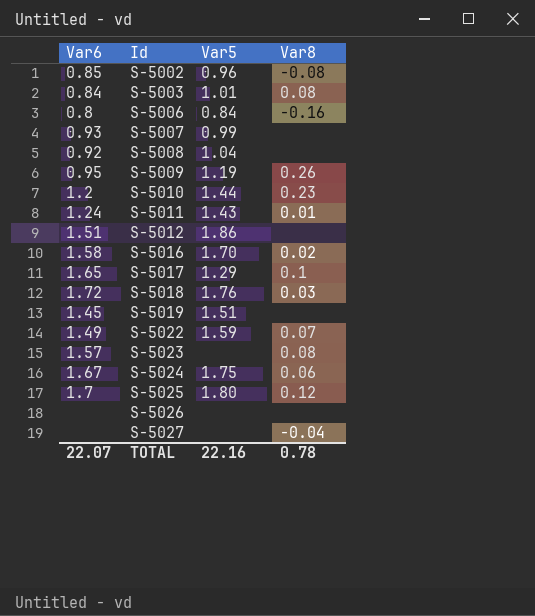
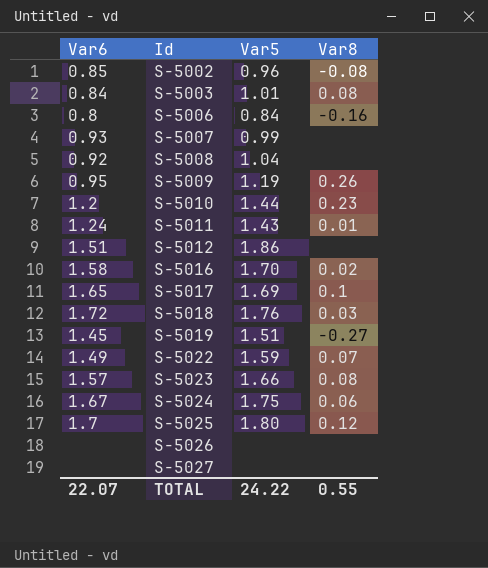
S-5017 | Var5: 1.29 -> 1.69
S-5019 | Var8: none -> -0.27
S-5023 | Var5: none -> 1.66
S-5027 | Var8: -0.04 -> none
TOTAL | Var5: 22.16 -> 24.22
TOTAL | Var8: 0.78 -> 0.55

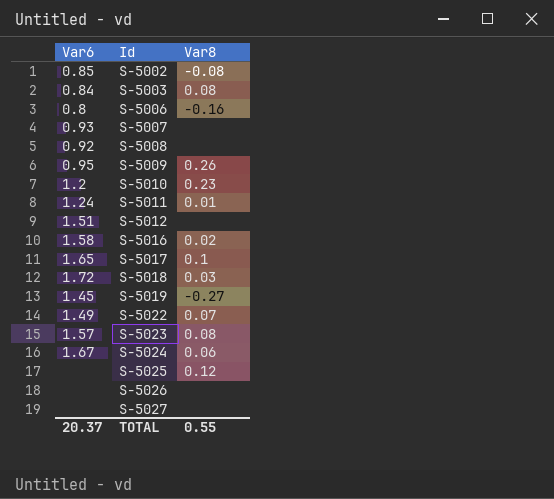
column Var5 | position: 3 -> none
S-5025 | Var6: 1.7 -> none
TOTAL | Var6: 22.07 -> 20.37

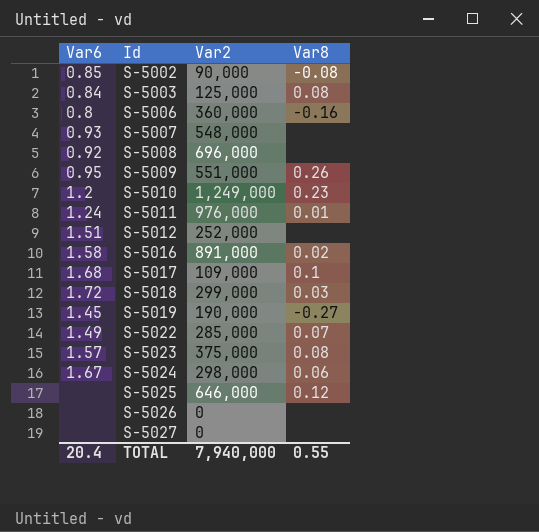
column Var2 | position: none -> 3
S-5017 | Var6: 1.65 -> 1.68
TOTAL | Var6: 20.37 -> 20.4

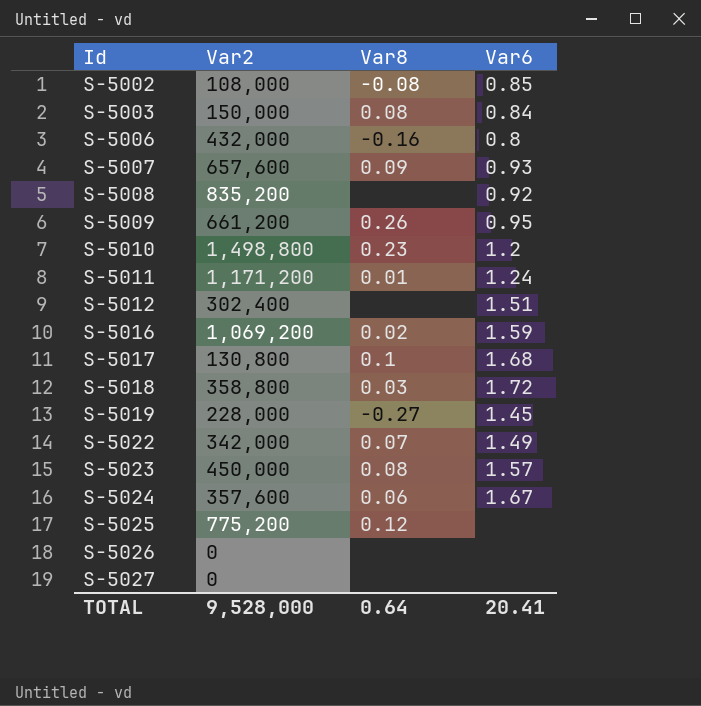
column Var6 | position: 1 -> 4
S-5002 | Var2: 90,000 -> 108,000
S-5003 | Var2: 125,000 -> 150,000
S-5006 | Var2: 360,000 -> 432,000
S-5007 | Var2: 548,000 -> 657,600
S-5007 | Var8: none -> 0.09
S-5008 | Var2: 696,000 -> 835,200
S-5009 | Var2: 551,000 -> 661,200
S-5010 | Var2: 1,249,000 -> 1,498,800
S-5011 | Var2: 976,000 -> 1,171,200
S-5012 | Var2: 252,000 -> 302,400
S-5016 | Var2: 891,000 -> 1,069,200
S-5016 | Var6: 1.58 -> 1.59
S-5017 | Var2: 109,000 -> 130,800
S-5018 | Var2: 299,000 -> 358,800
S-5019 | Var2: 190,000 -> 228,000
S-5022 | Var2: 285,000 -> 342,000
S-5023 | Var2: 375,000 -> 450,000
S-5024 | Var2: 298,000 -> 357,600
S-5025 | Var2: 646,000 -> 775,200
TOTAL | Var2: 7,940,000 -> 9,528,000
TOTAL | Var8: 0.55 -> 0.64
TOTAL | Var6: 20.4 -> 20.41

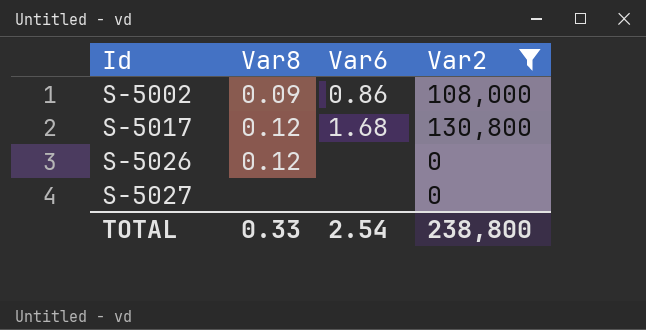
filter: none -> Var2 <= 130,800
column Var2 | position: 2 -> 4
S-5002 | Var8: -0.08 -> 0.09
S-5002 | Var6: 0.85 -> 0.86
S-5017 | Var8: 0.1 -> 0.12
S-5026 | Var8: none -> 0.12
TOTAL | Var8: 0.64 -> 0.33
TOTAL | Var6: 20.41 -> 2.54
TOTAL | Var2: 9,528,000 -> 238,800

